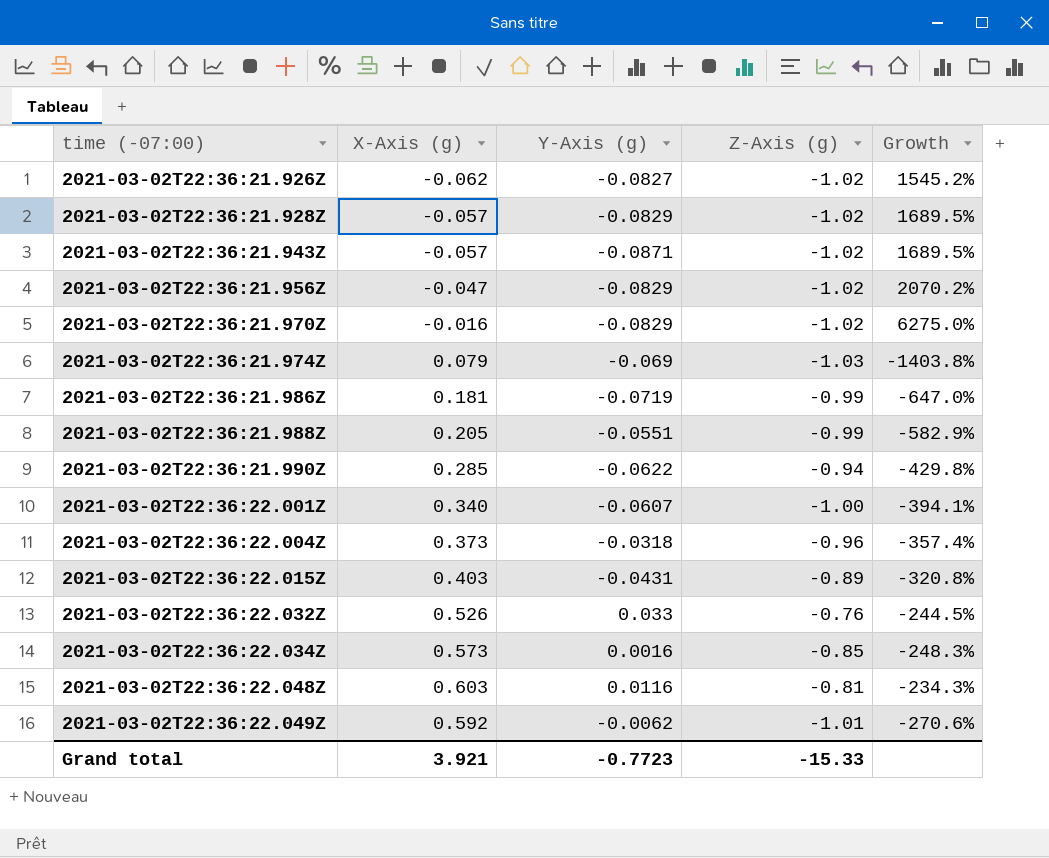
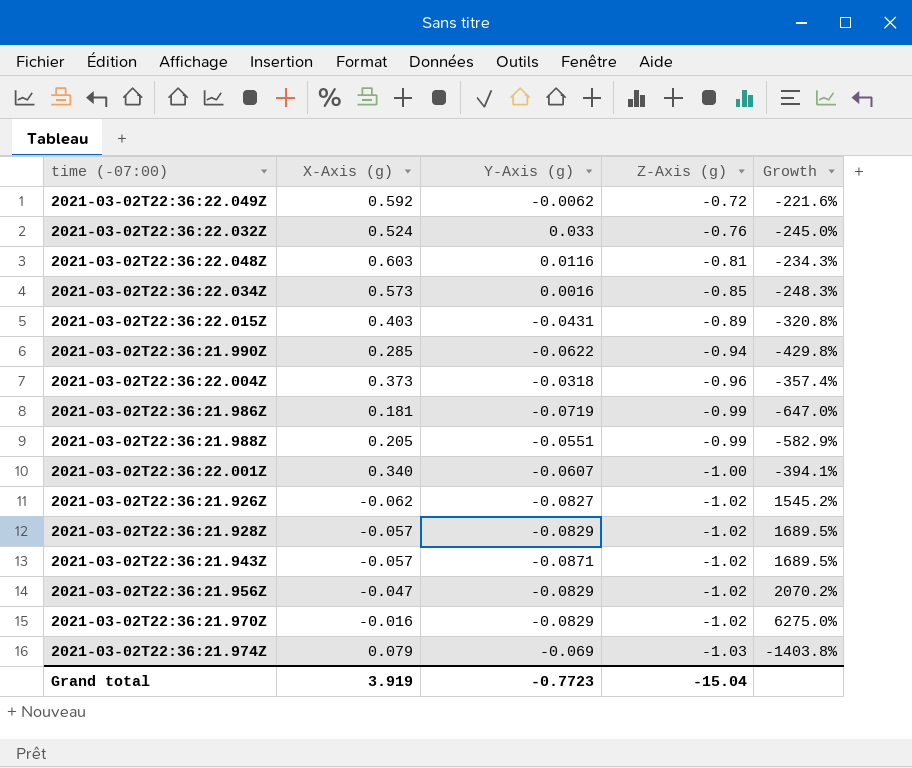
row order: time (-07:00) ascending -> Z-Axis (g) descending
2021-03-02T22:36:22.049Z | Z-Axis (g): -1.01 -> -0.72
2021-03-02T22:36:22.049Z | Growth: -270.6% -> -221.6%
2021-03-02T22:36:22.032Z | X-Axis (g): 0.526 -> 0.524
2021-03-02T22:36:22.032Z | Growth: -244.5% -> -245.0%
Grand total | X-Axis (g): 3.921 -> 3.919
Grand total | Z-Axis (g): -15.33 -> -15.04

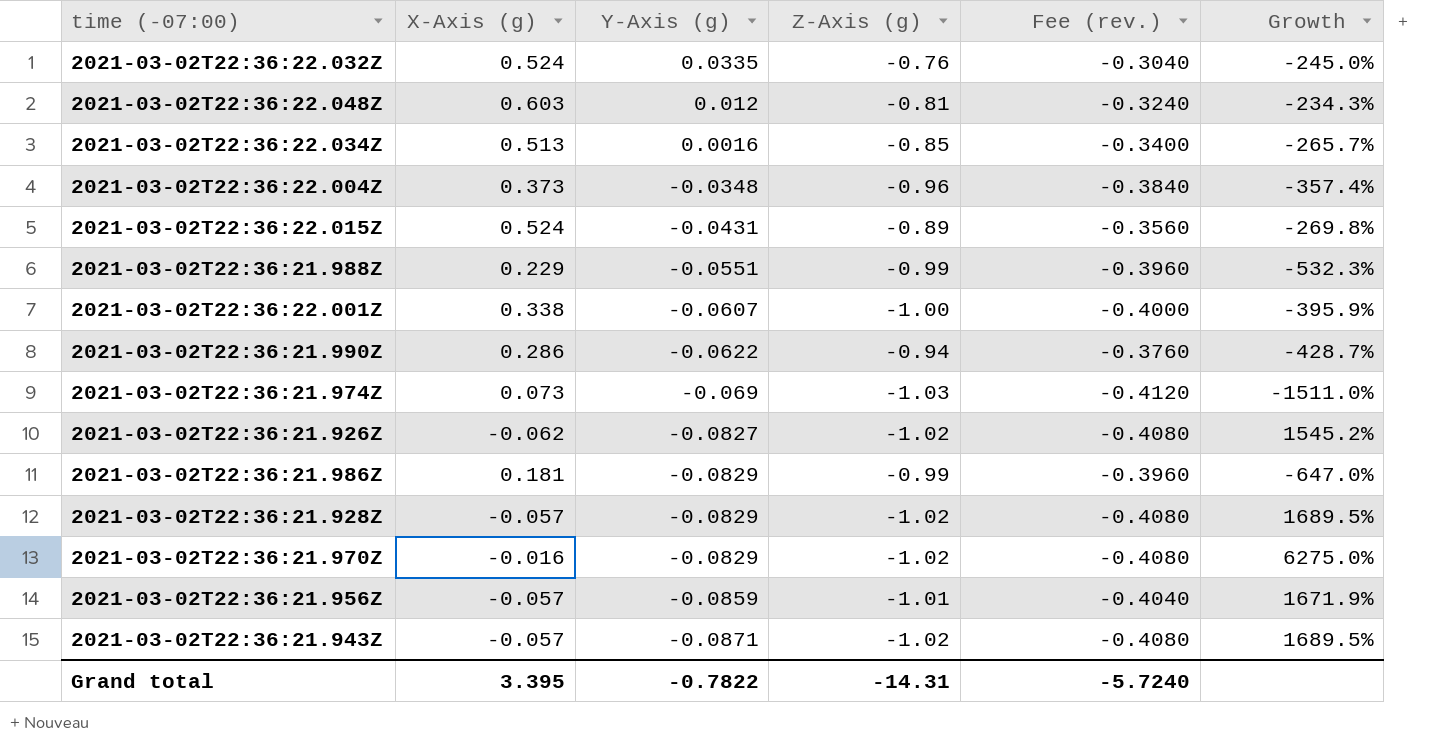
row order: Z-Axis (g) descending -> Y-Axis (g) descending
column Fee (rev.) | formula: none -> [Z-Axis (g)] * 0.4
row 2021-03-02T22:36:22.049Z: 0.592 | -0.0062 | -0.72 | -221.6% -> none
2021-03-02T22:36:22.032Z | Y-Axis (g): 0.033 -> 0.0335
2021-03-02T22:36:22.048Z | Y-Axis (g): 0.0116 -> 0.012
2021-03-02T22:36:22.034Z | X-Axis (g): 0.573 -> 0.513
2021-03-02T22:36:22.034Z | Growth: -248.3% -> -265.7%
2021-03-02T22:36:22.004Z | Y-Axis (g): -0.0318 -> -0.0348
2021-03-02T22:36:22.015Z | X-Axis (g): 0.403 -> 0.524
2021-03-02T22:36:22.015Z | Growth: -320.8% -> -269.8%
2021-03-02T22:36:21.988Z | X-Axis (g): 0.205 -> 0.229
2021-03-02T22:36:21.988Z | Growth: -582.9% -> -532.3%
2021-03-02T22:36:22.001Z | X-Axis (g): 0.340 -> 0.338
2021-03-02T22:36:22.001Z | Growth: -394.1% -> -395.9%
2021-03-02T22:36:21.990Z | X-Axis (g): 0.285 -> 0.286
2021-03-02T22:36:21.990Z | Growth: -429.8% -> -428.7%
2021-03-02T22:36:21.974Z | X-Axis (g): 0.079 -> 0.073
2021-03-02T22:36:21.974Z | Growth: -1403.8% -> -1511.0%
2021-03-02T22:36:21.986Z | Y-Axis (g): -0.0719 -> -0.0829
2021-03-02T22:36:21.956Z | X-Axis (g): -0.047 -> -0.057
2021-03-02T22:36:21.956Z | Y-Axis (g): -0.0829 -> -0.0859
2021-03-02T22:36:21.956Z | Z-Axis (g): -1.02 -> -1.01
2021-03-02T22:36:21.956Z | Growth: 2070.2% -> 1671.9%
Grand total | X-Axis (g): 3.919 -> 3.395
Grand total | Y-Axis (g): -0.7723 -> -0.7822
Grand total | Z-Axis (g): -15.04 -> -14.31

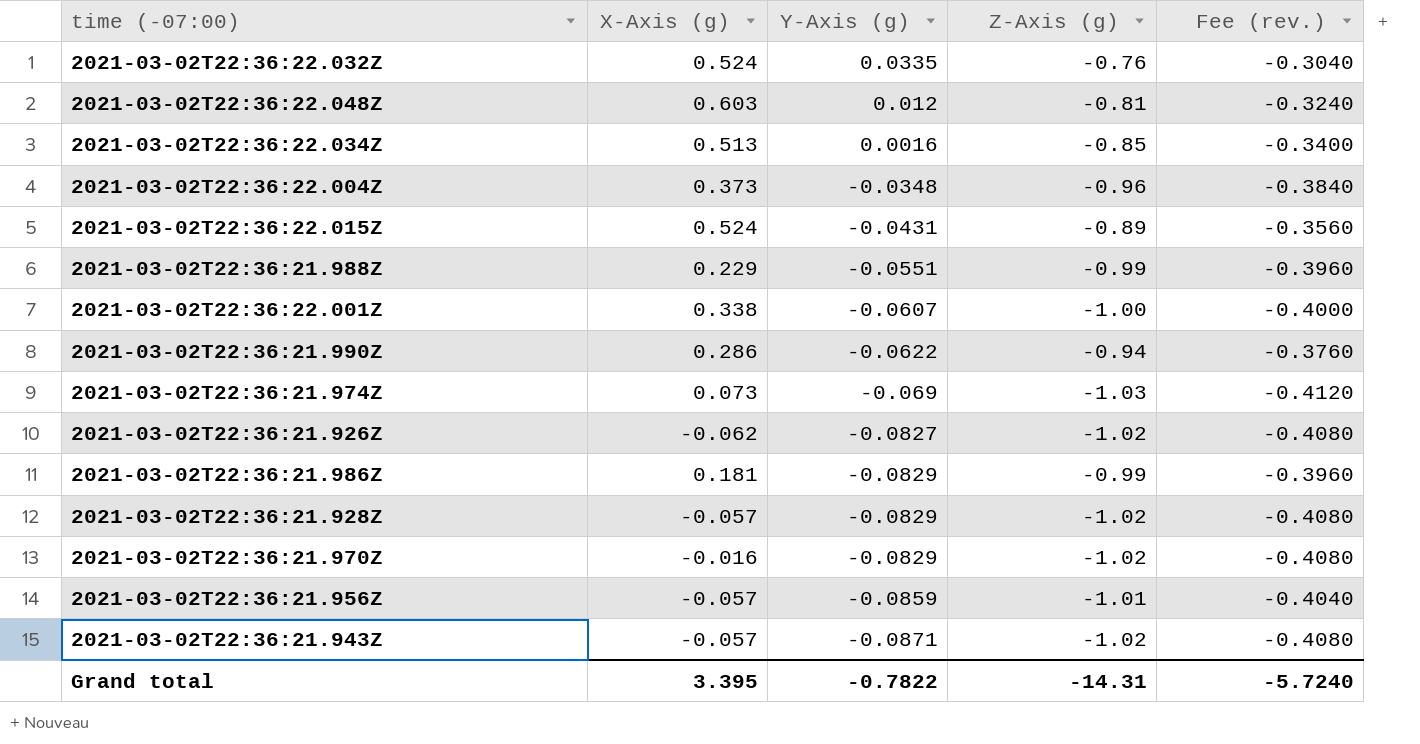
column Growth | formula: ([Z-Axis (g)] - [X-Axis (g)]) / [X-Axis (g)] -> none

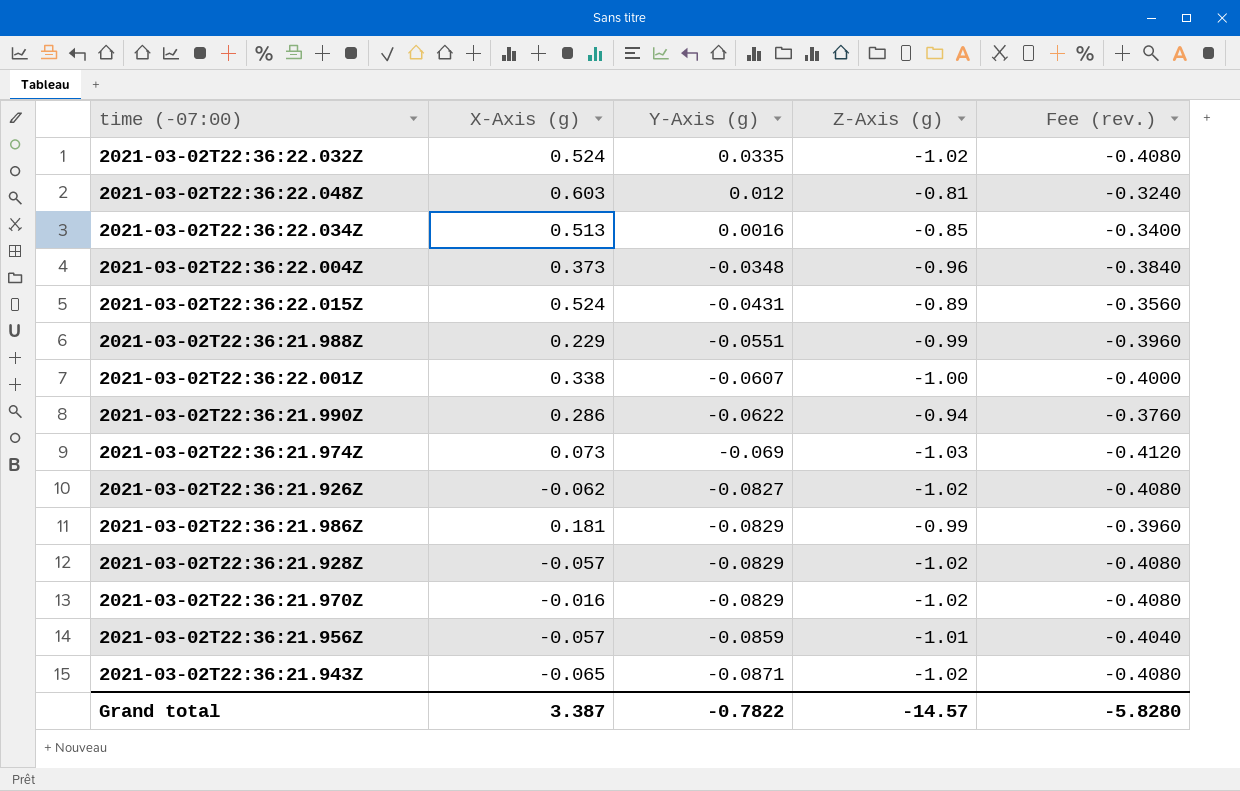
2021-03-02T22:36:22.032Z | Z-Axis (g): -0.76 -> -1.02
2021-03-02T22:36:22.032Z | Fee (rev.): -0.3040 -> -0.4080
2021-03-02T22:36:21.943Z | X-Axis (g): -0.057 -> -0.065
Grand total | X-Axis (g): 3.395 -> 3.387
Grand total | Z-Axis (g): -14.31 -> -14.57
Grand total | Fee (rev.): -5.7240 -> -5.8280

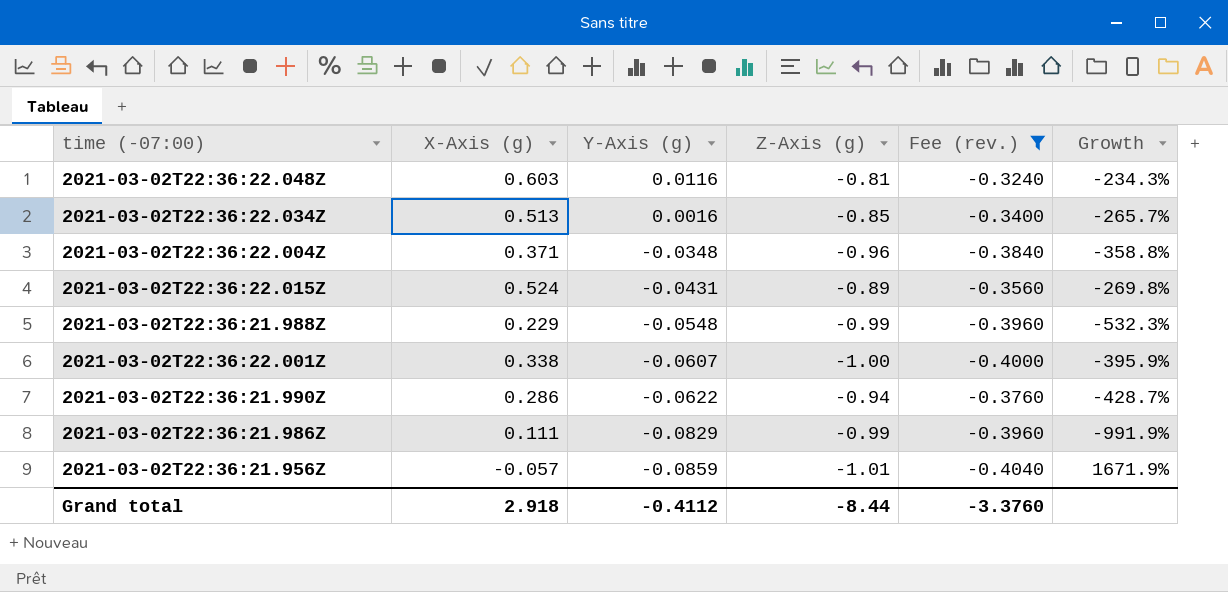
filter: none -> Fee (rev.) >= -0.4040
column Growth | formula: none -> ([Z-Axis (g)] - [X-Axis (g)]) / [X-Axis (g)]
2021-03-02T22:36:22.048Z | Y-Axis (g): 0.012 -> 0.0116
2021-03-02T22:36:22.004Z | X-Axis (g): 0.373 -> 0.371
2021-03-02T22:36:21.988Z | Y-Axis (g): -0.0551 -> -0.0548
2021-03-02T22:36:21.986Z | X-Axis (g): 0.181 -> 0.111
Grand total | X-Axis (g): 3.387 -> 2.918
Grand total | Y-Axis (g): -0.7822 -> -0.4112
Grand total | Z-Axis (g): -14.57 -> -8.44
Grand total | Fee (rev.): -5.8280 -> -3.3760

